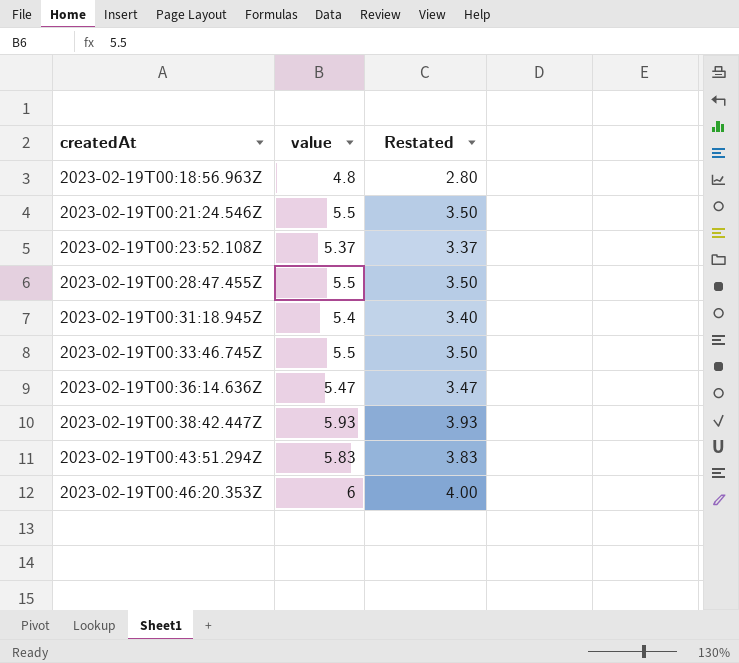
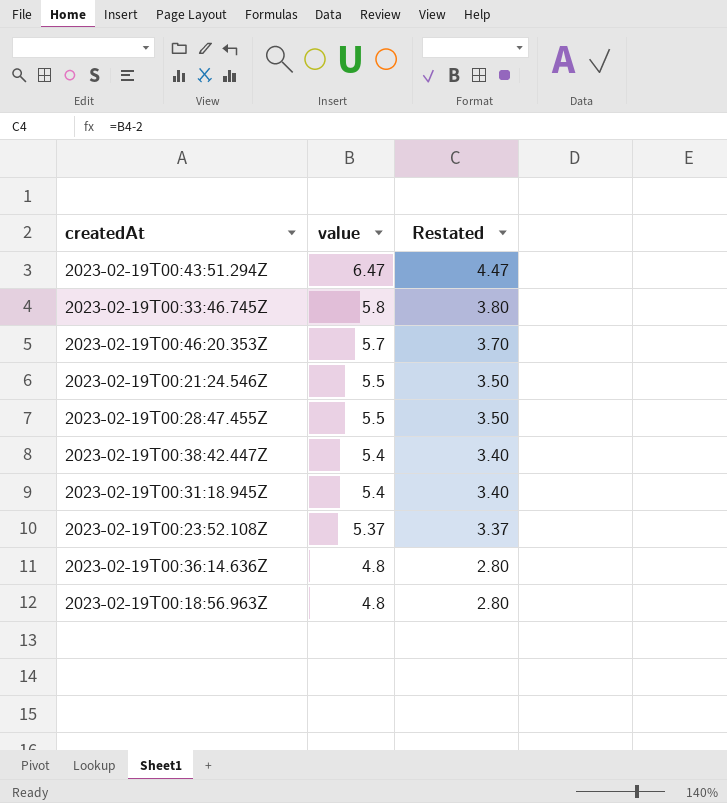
row order: createdAt ascending -> value descending
2023-02-19T00:43:51.294Z | value: 5.83 -> 6.47
2023-02-19T00:43:51.294Z | Restated: 3.83 -> 4.47
2023-02-19T00:33:46.745Z | value: 5.5 -> 5.8
2023-02-19T00:33:46.745Z | Restated: 3.50 -> 3.80
2023-02-19T00:46:20.353Z | value: 6 -> 5.7
2023-02-19T00:46:20.353Z | Restated: 4.00 -> 3.70
2023-02-19T00:38:42.447Z | value: 5.93 -> 5.4
2023-02-19T00:38:42.447Z | Restated: 3.93 -> 3.40
2023-02-19T00:36:14.636Z | value: 5.47 -> 4.8
2023-02-19T00:36:14.636Z | Restated: 3.47 -> 2.80

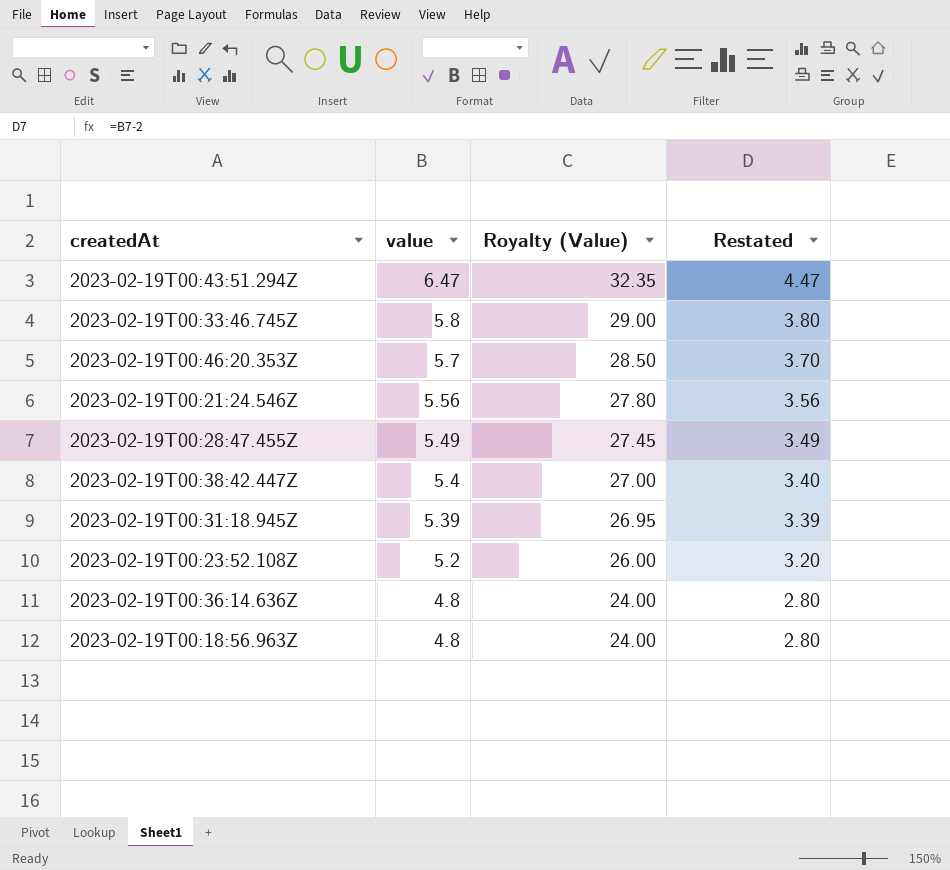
column Royalty (Value) | formula: none -> [value] * 5
2023-02-19T00:21:24.546Z | value: 5.5 -> 5.56
2023-02-19T00:21:24.546Z | Restated: 3.50 -> 3.56
2023-02-19T00:28:47.455Z | value: 5.5 -> 5.49
2023-02-19T00:28:47.455Z | Restated: 3.50 -> 3.49
2023-02-19T00:31:18.945Z | value: 5.4 -> 5.39
2023-02-19T00:31:18.945Z | Restated: 3.40 -> 3.39
2023-02-19T00:23:52.108Z | value: 5.37 -> 5.2
2023-02-19T00:23:52.108Z | Restated: 3.37 -> 3.20

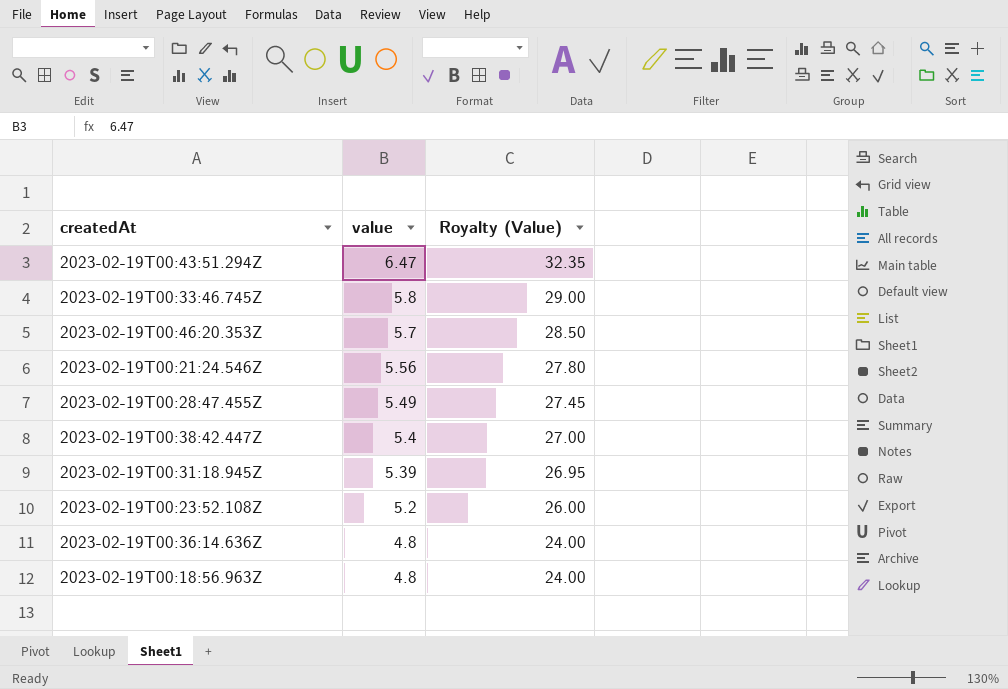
column Restated | formula: [value] - 2 -> none

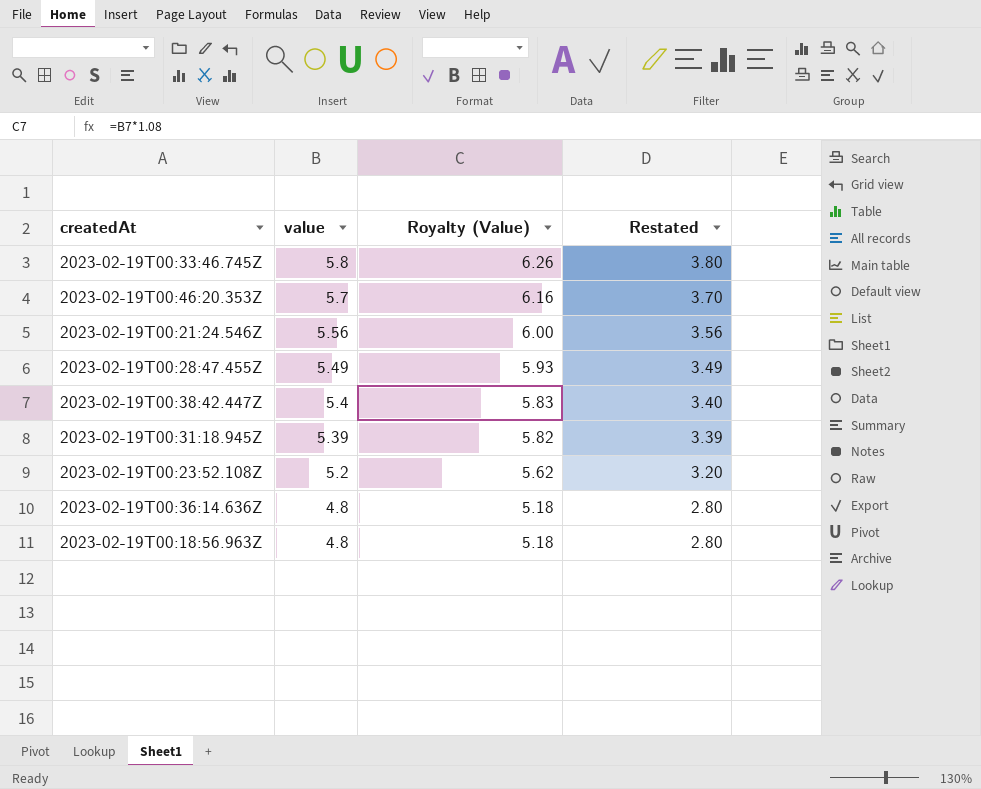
column Royalty (Value) | formula: [value] * 5 -> [value] * 1.08
column Restated | formula: none -> [value] - 2
row 2023-02-19T00:43:51.294Z: 6.47 | 32.35 -> none

